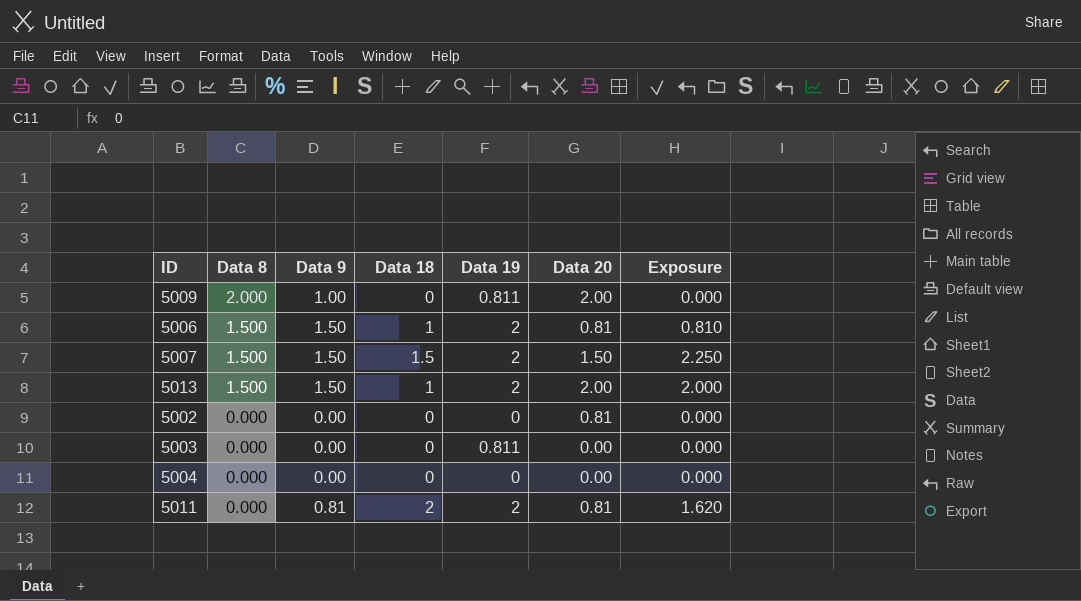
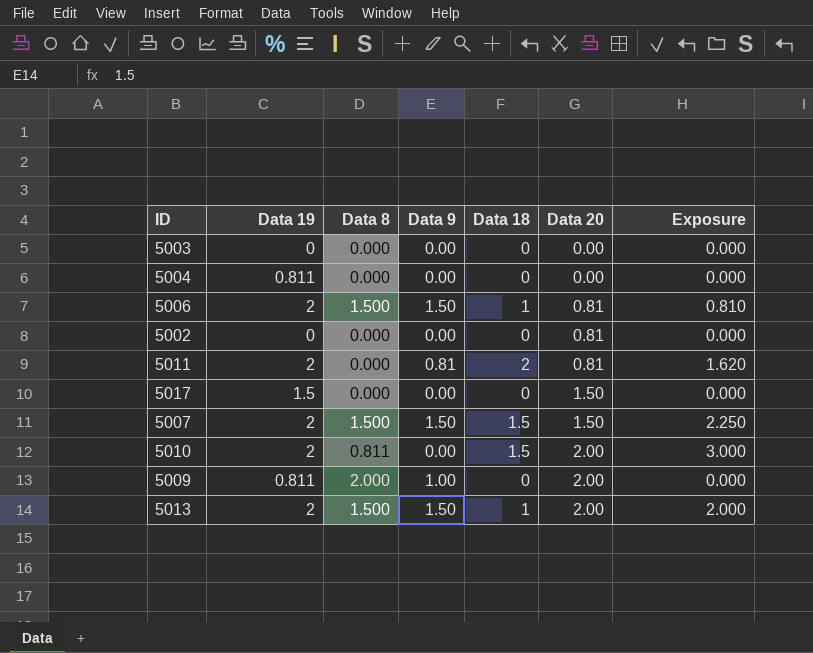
row order: Data 8 descending -> Data 20 ascending
column Data 19 | position: 5 -> 2
5003 | Data 19: 0.811 -> 0
5004 | Data 19: 0 -> 0.811
row 5017: none -> 1.5 | 0.000 | 0.00 | 0 | 1.50 | 0.000
row 5010: none -> 2 | 0.811 | 0.00 | 1.5 | 2.00 | 3.000

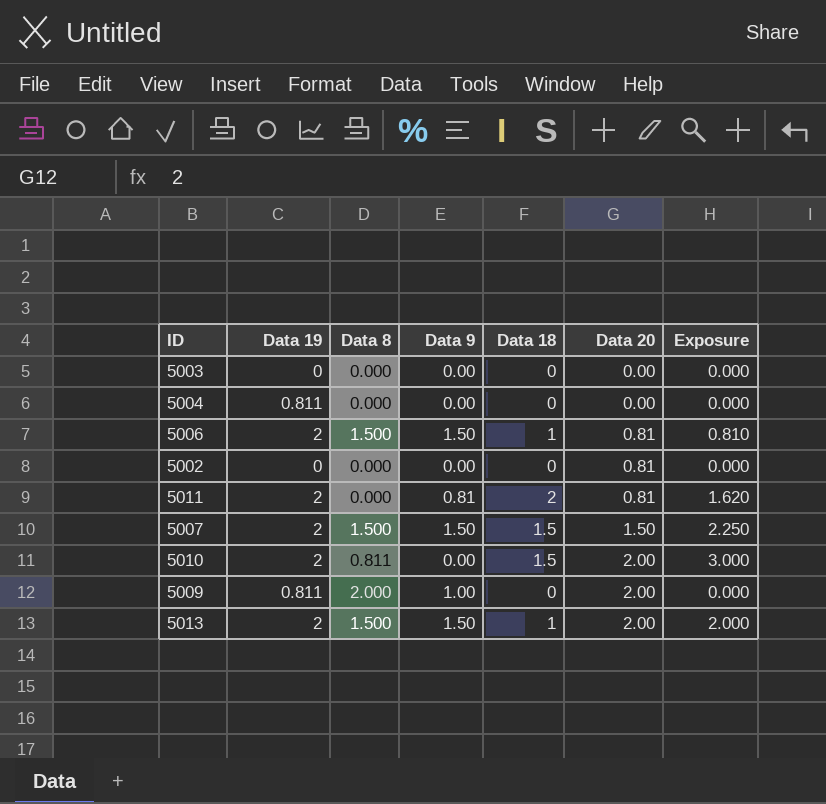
row 5017: 1.5 | 0.000 | 0.00 | 0 | 1.50 | 0.000 -> none

